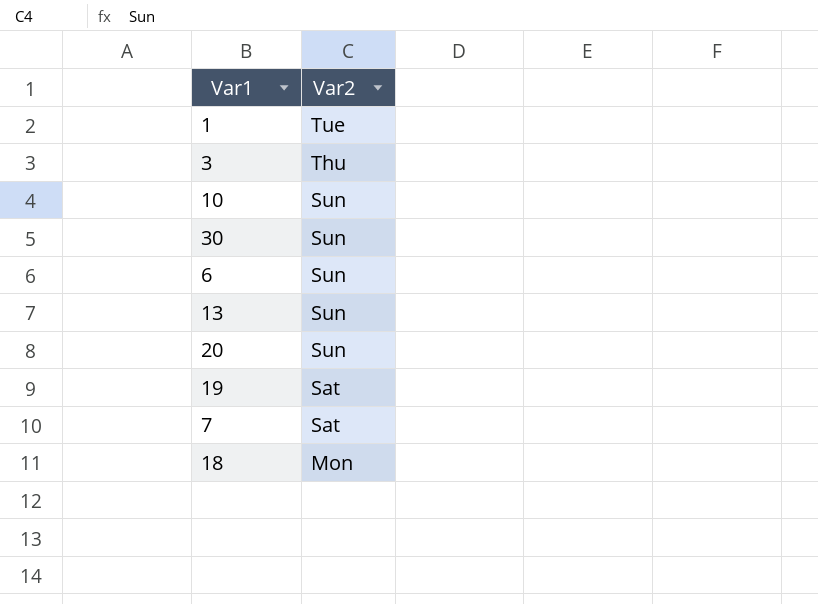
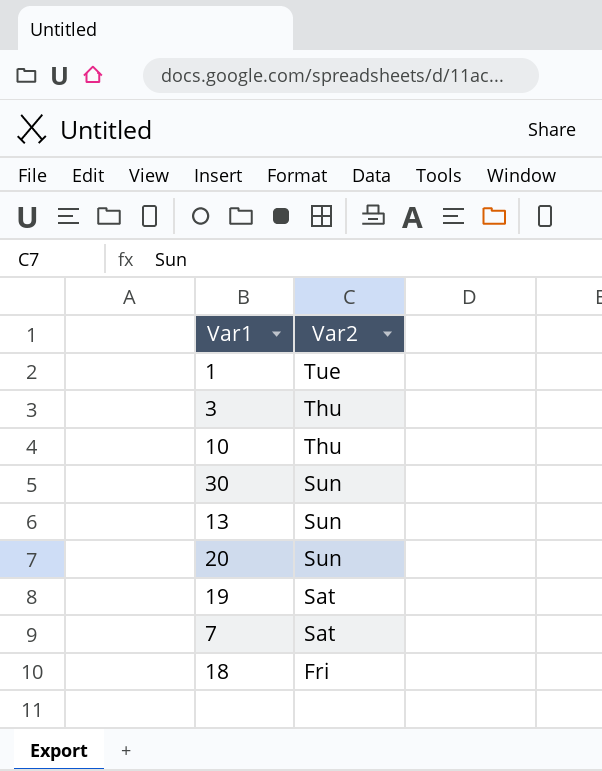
row 6: Sun -> none
10 | Var2: Sun -> Thu
18 | Var2: Mon -> Fri

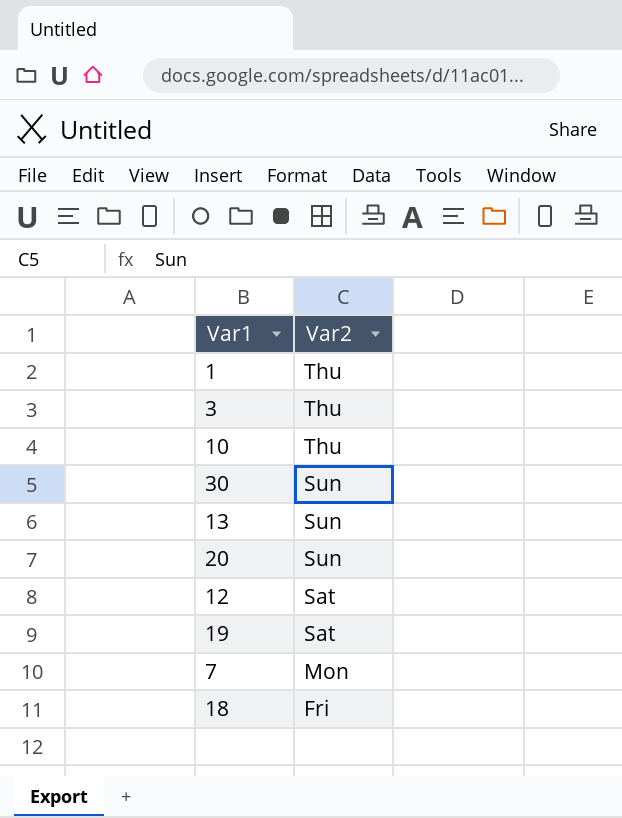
1 | Var2: Tue -> Thu
row 12: none -> Sat
7 | Var2: Sat -> Mon

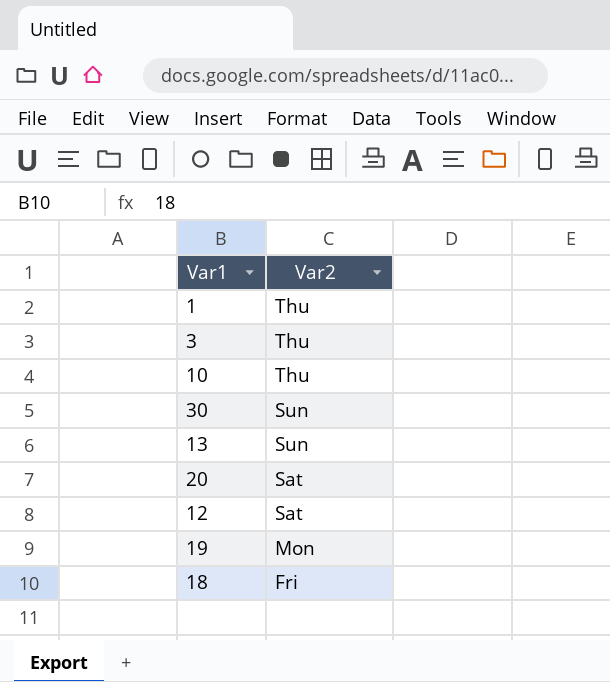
row 7: Mon -> none
20 | Var2: Sun -> Sat
19 | Var2: Sat -> Mon

